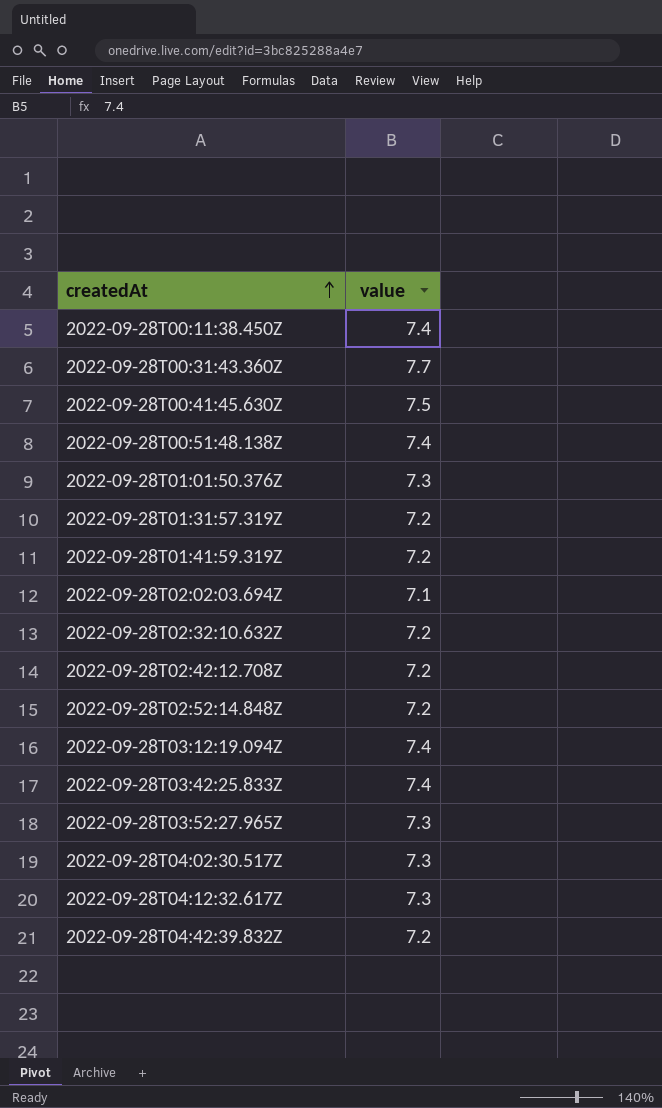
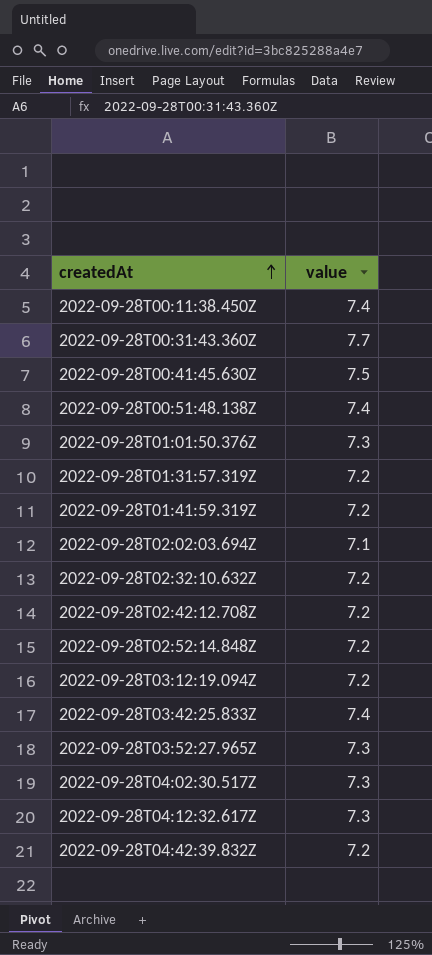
2022-09-28T03:12:19.094Z | value: 7.4 -> 7.2

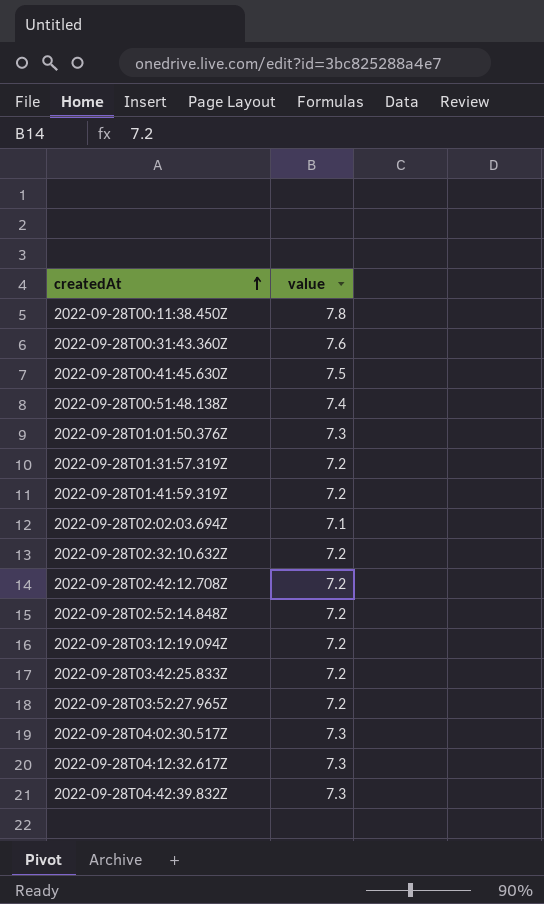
2022-09-28T00:11:38.450Z | value: 7.4 -> 7.8
2022-09-28T00:31:43.360Z | value: 7.7 -> 7.6
2022-09-28T03:42:25.833Z | value: 7.4 -> 7.2
2022-09-28T03:52:27.965Z | value: 7.3 -> 7.2
2022-09-28T04:42:39.832Z | value: 7.2 -> 7.3

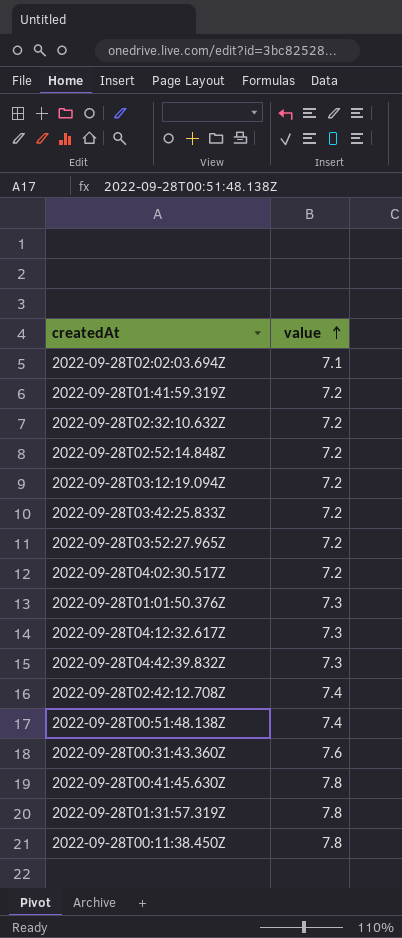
row order: createdAt ascending -> value ascending
2022-09-28T04:02:30.517Z | value: 7.3 -> 7.2
2022-09-28T02:42:12.708Z | value: 7.2 -> 7.4
2022-09-28T00:41:45.630Z | value: 7.5 -> 7.8
2022-09-28T01:31:57.319Z | value: 7.2 -> 7.8

